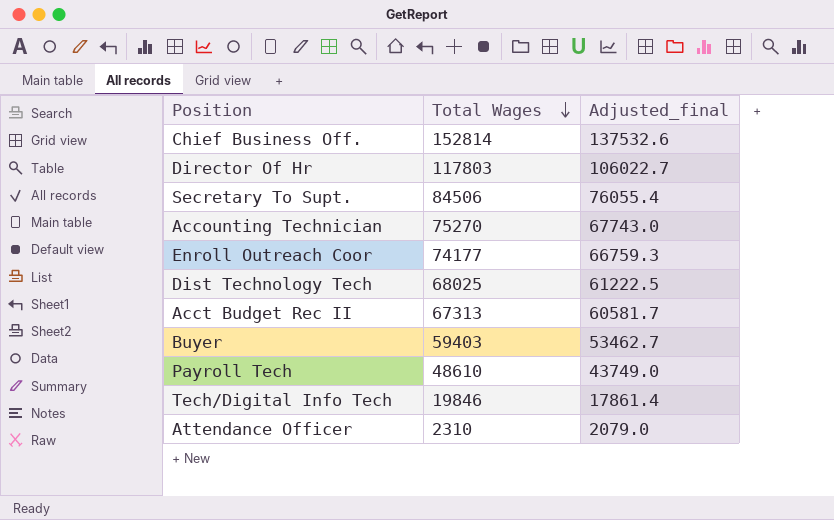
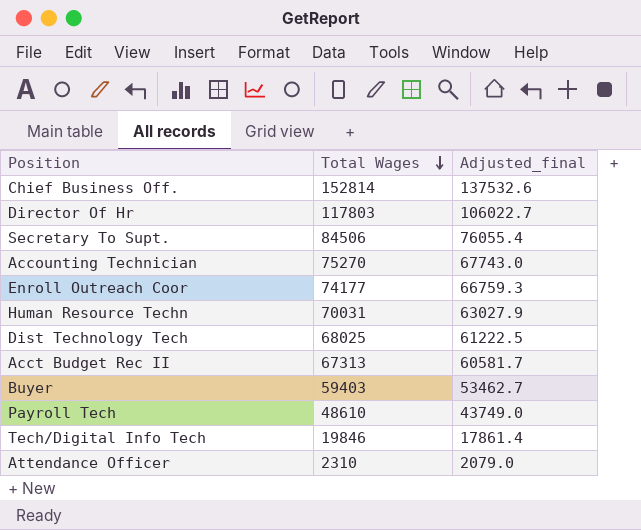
row Human Resource Techn: none -> 70031 | 63027.9

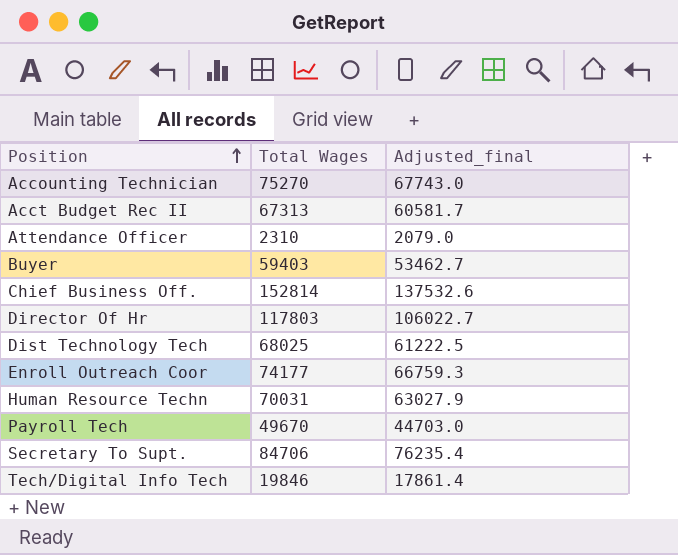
row order: Total Wages descending -> Position ascending
Payroll Tech | Total Wages: 48610 -> 49670
Payroll Tech | Adjusted_final: 43749.0 -> 44703.0
Secretary To Supt. | Total Wages: 84506 -> 84706
Secretary To Supt. | Adjusted_final: 76055.4 -> 76235.4

